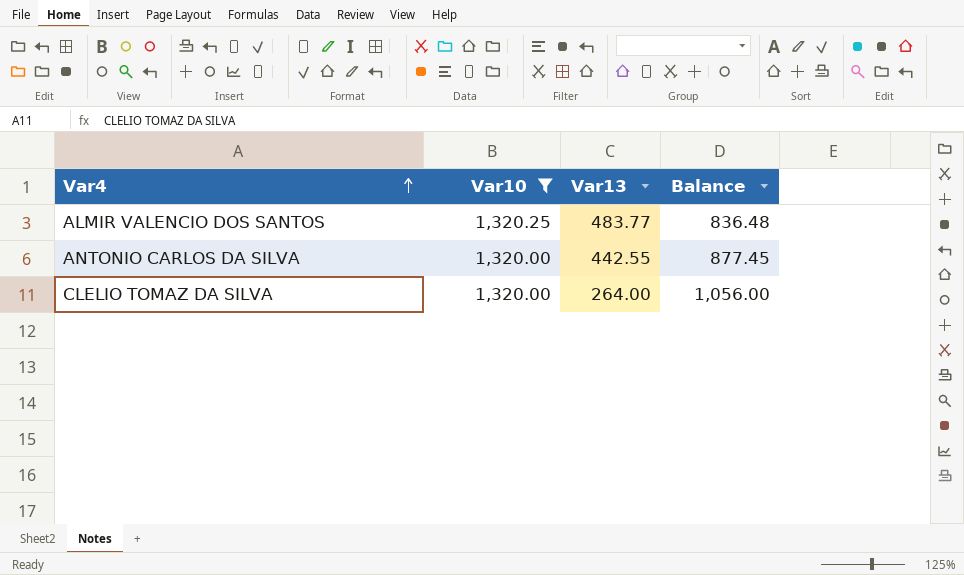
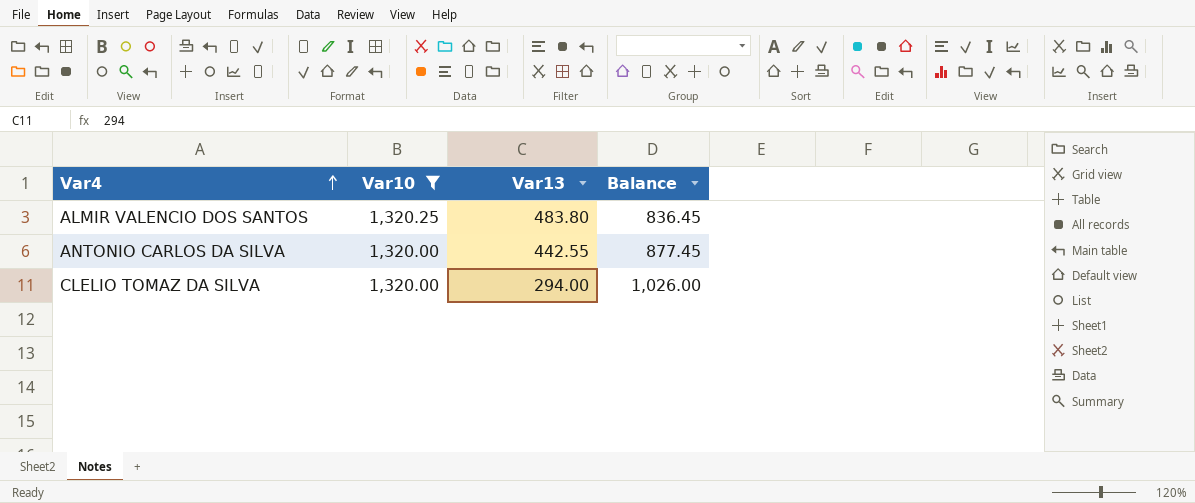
ALMIR VALENCIO DOS SANTOS | Var13: 483.77 -> 483.80
ALMIR VALENCIO DOS SANTOS | Balance: 836.48 -> 836.45
CLELIO TOMAZ DA SILVA | Var13: 264.00 -> 294.00
CLELIO TOMAZ DA SILVA | Balance: 1,056.00 -> 1,026.00

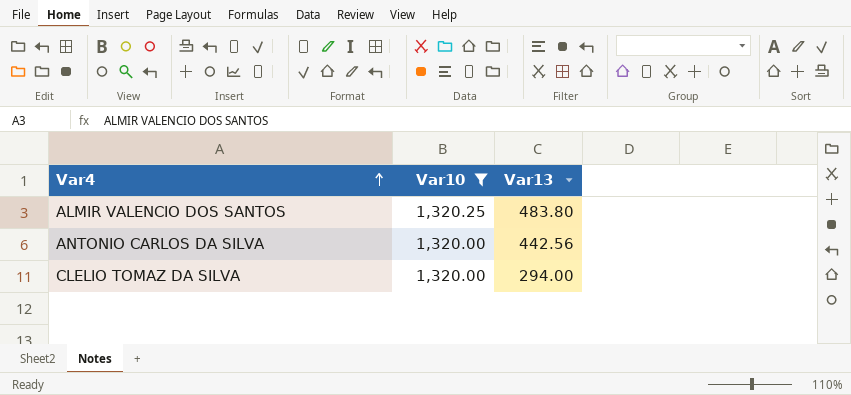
column Balance | formula: [Var10] - [Var13] -> none
ANTONIO CARLOS DA SILVA | Var13: 442.55 -> 442.56

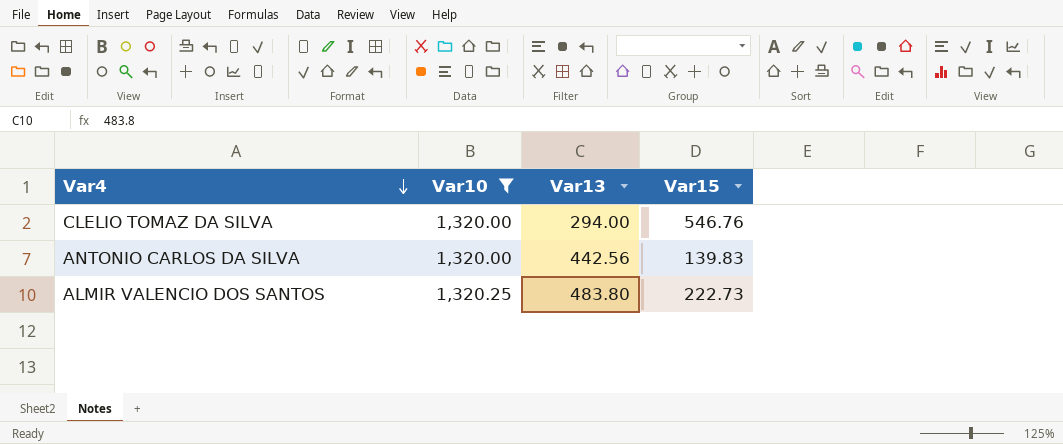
row order: Var4 ascending -> Var4 descending
column Var15 | position: none -> 4

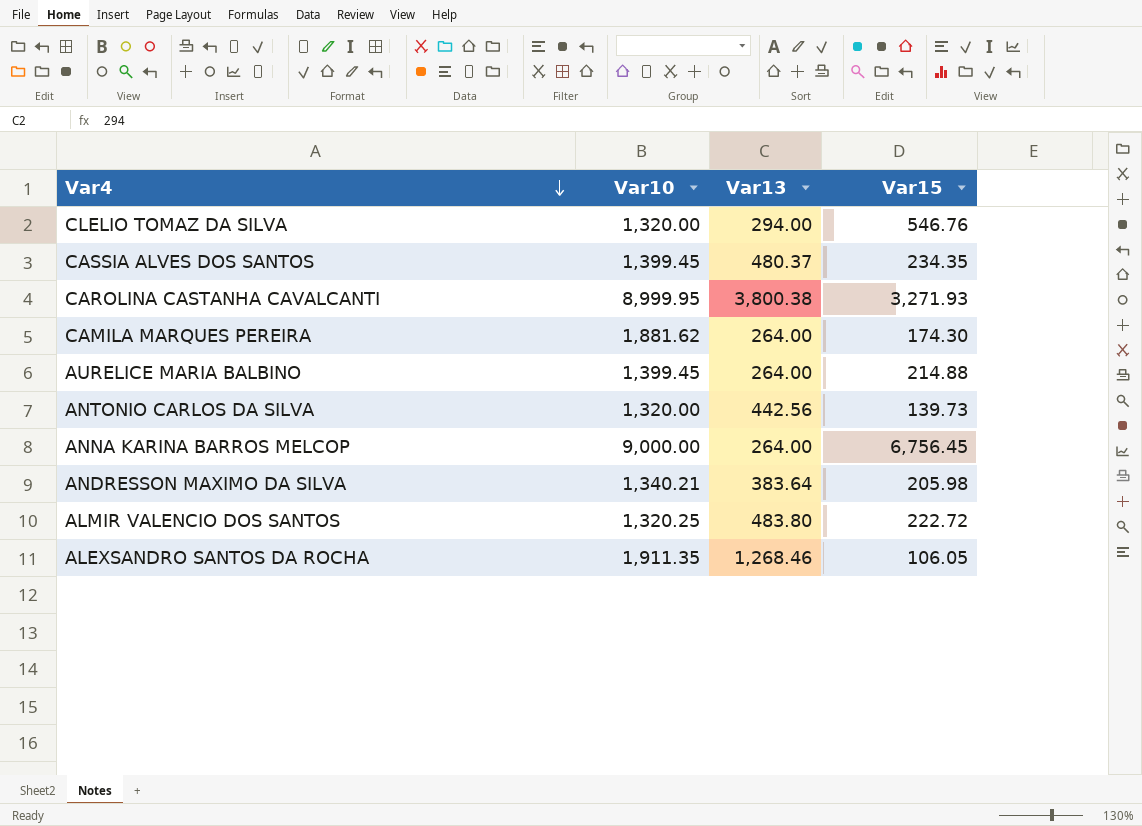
filter: Var10 <= 1,320.25 -> none
ANTONIO CARLOS DA SILVA | Var15: 139.83 -> 139.73
ALMIR VALENCIO DOS SANTOS | Var15: 222.73 -> 222.72

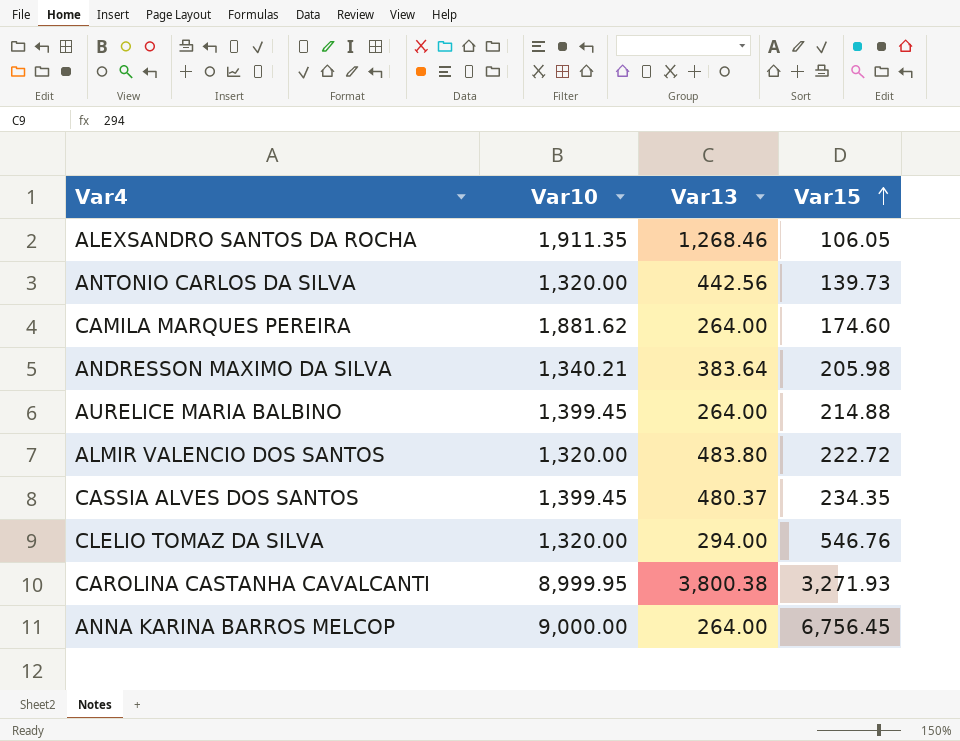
row order: Var4 descending -> Var15 ascending
CAMILA MARQUES PEREIRA | Var15: 174.30 -> 174.60
ALMIR VALENCIO DOS SANTOS | Var10: 1,320.25 -> 1,320.00

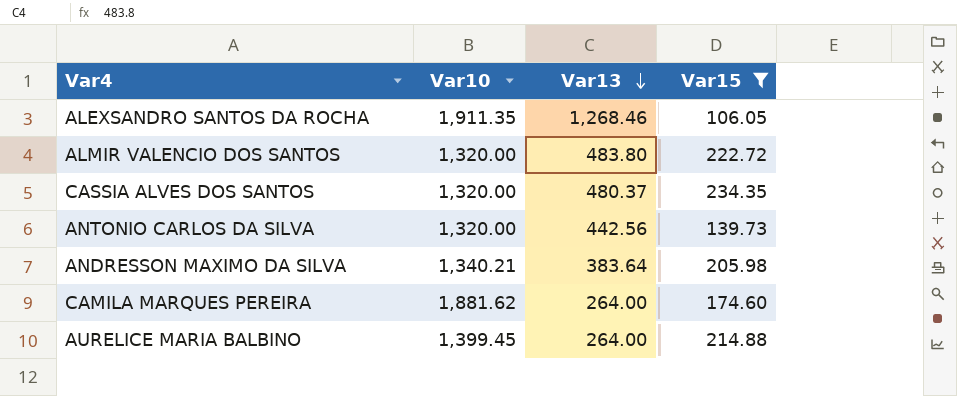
filter: none -> Var15 <= 234.35
row order: Var15 ascending -> Var13 descending
CASSIA ALVES DOS SANTOS | Var10: 1,399.45 -> 1,320.00

